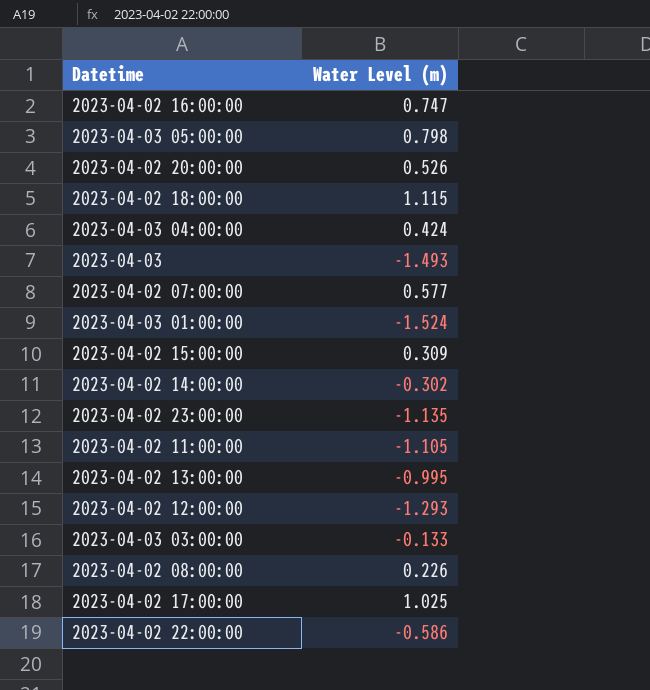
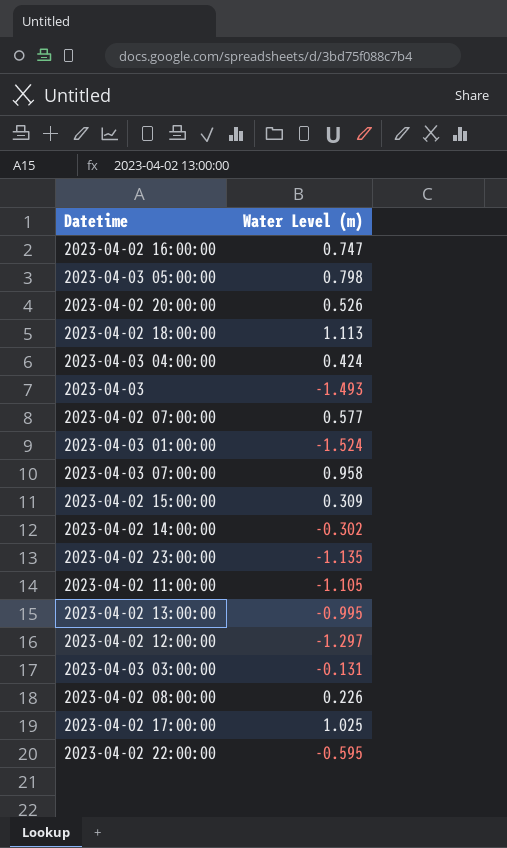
2023-04-02 18:00:00 | Water Level (m): 1.115 -> 1.113
row 2023-04-03 07:00:00: none -> 0.958
2023-04-02 12:00:00 | Water Level (m): -1.293 -> -1.297
2023-04-03 03:00:00 | Water Level (m): -0.133 -> -0.131
2023-04-02 22:00:00 | Water Level (m): -0.586 -> -0.595

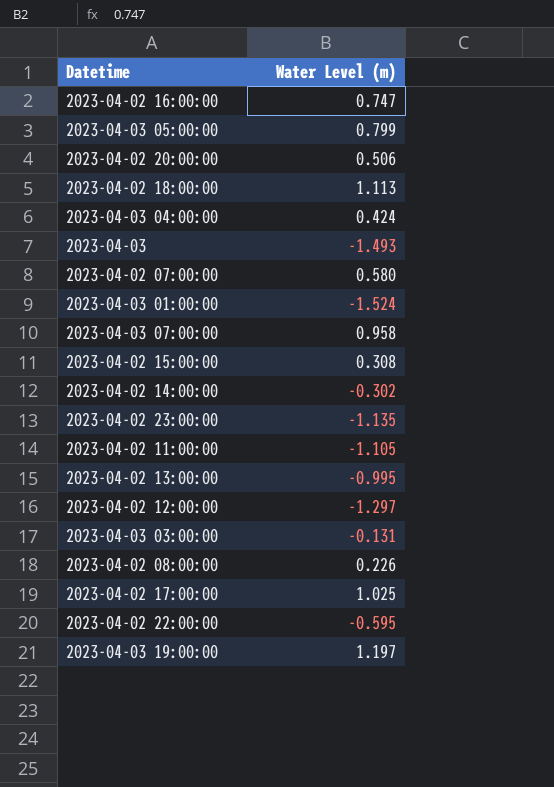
2023-04-03 05:00:00 | Water Level (m): 0.798 -> 0.799
2023-04-02 20:00:00 | Water Level (m): 0.526 -> 0.506
2023-04-02 07:00:00 | Water Level (m): 0.577 -> 0.580
2023-04-02 15:00:00 | Water Level (m): 0.309 -> 0.308
row 2023-04-03 19:00:00: none -> 1.197

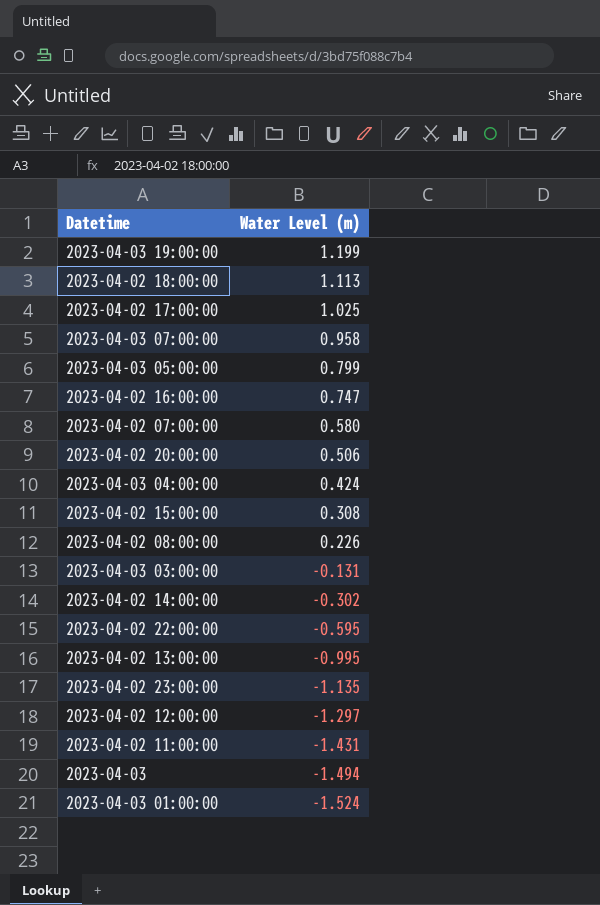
row order: none -> Water Level (m) descending
2023-04-03 19:00:00 | Water Level (m): 1.197 -> 1.199
2023-04-02 11:00:00 | Water Level (m): -1.105 -> -1.431
2023-04-03 | Water Level (m): -1.493 -> -1.494

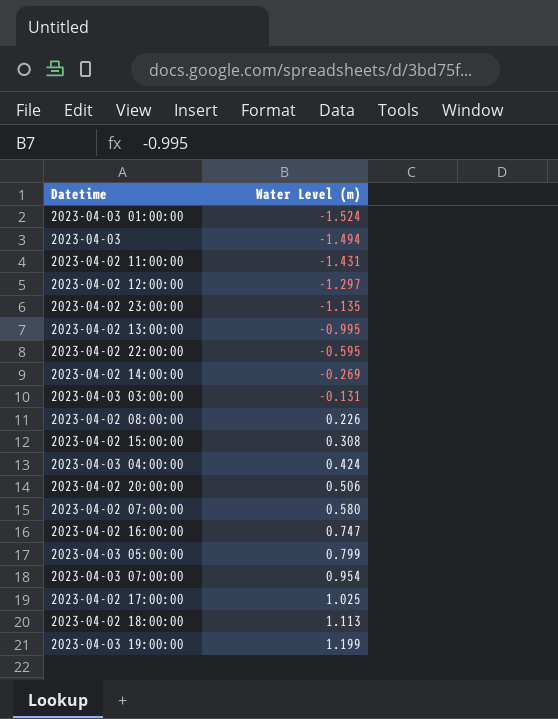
row order: Water Level (m) descending -> Water Level (m) ascending
2023-04-02 14:00:00 | Water Level (m): -0.302 -> -0.269
2023-04-03 07:00:00 | Water Level (m): 0.958 -> 0.954

